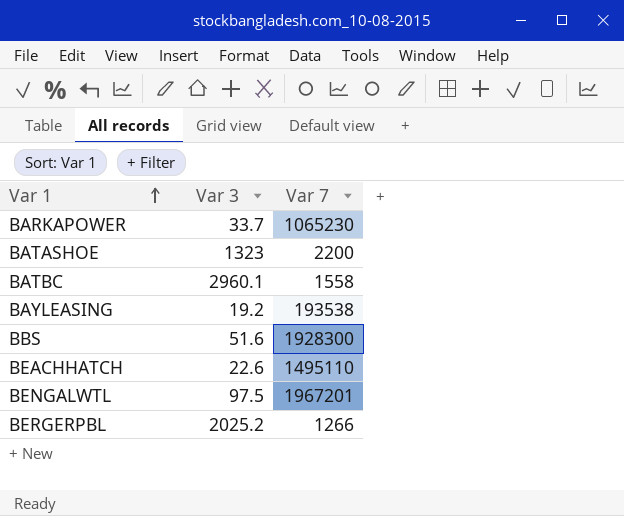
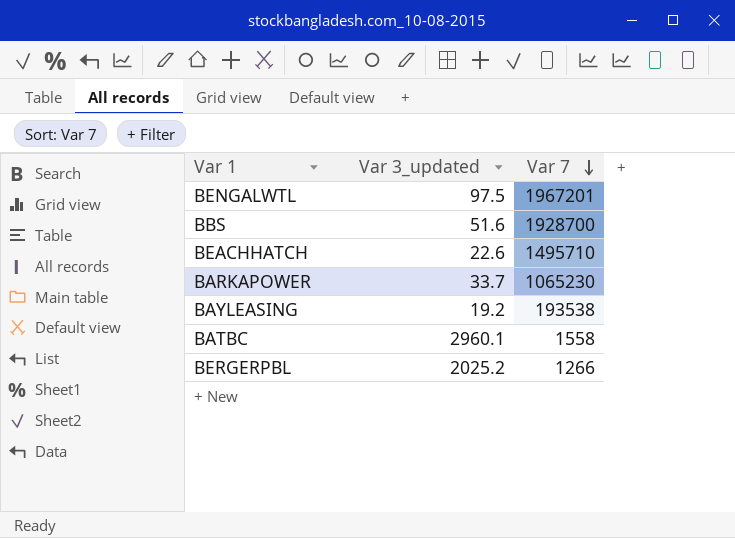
row order: Var 1 ascending -> Var 7 descending
column name: Var 3 -> Var 3_updated
row BATASHOE: 1323 | 2200 -> none
BBS | Var 7: 1928300 -> 1928700
BEACHHATCH | Var 7: 1495110 -> 1495710

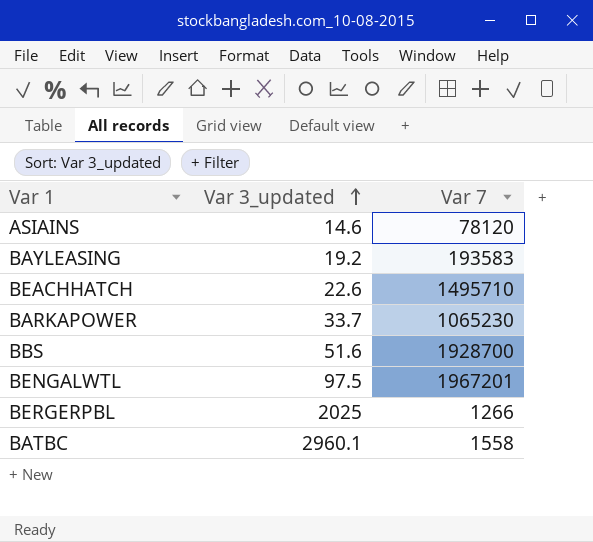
row order: Var 7 descending -> Var 3_updated ascending
row ASIAINS: none -> 14.6 | 78120
BAYLEASING | Var 7: 193538 -> 193583
BERGERPBL | Var 3_updated: 2025.2 -> 2025

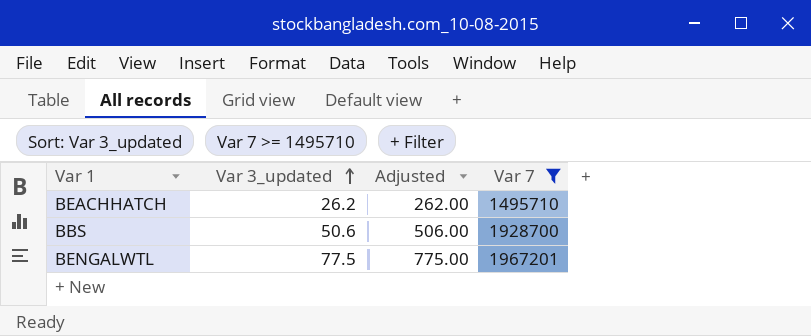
filter: none -> Var 7 >= 1495710
column Adjusted | formula: none -> [Var 3_updated] * 10
BEACHHATCH | Var 3_updated: 22.6 -> 26.2
BBS | Var 3_updated: 51.6 -> 50.6
BENGALWTL | Var 3_updated: 97.5 -> 77.5

